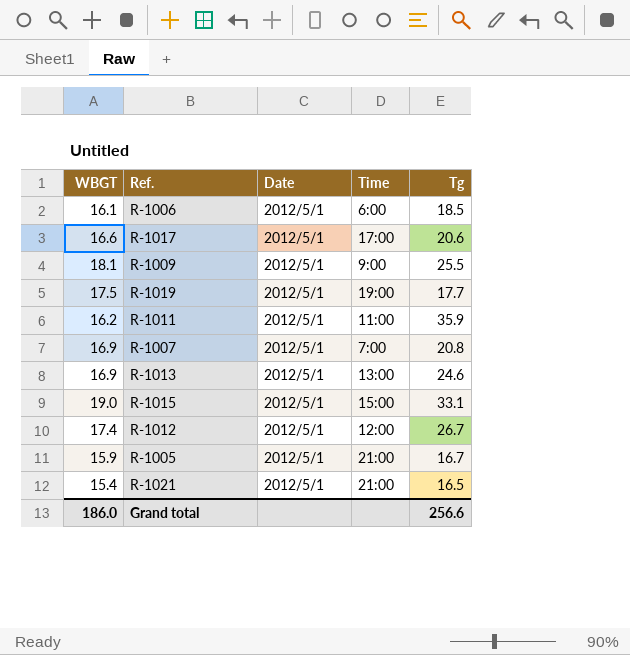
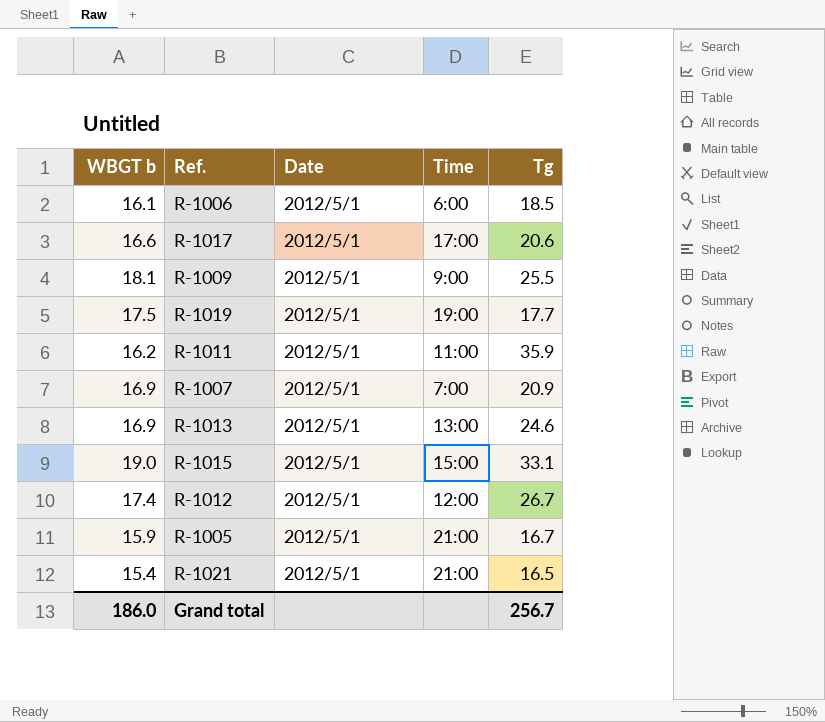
column name: WBGT -> WBGT b
R-1007 | Tg: 20.8 -> 20.9
Grand total | Tg: 256.6 -> 256.7

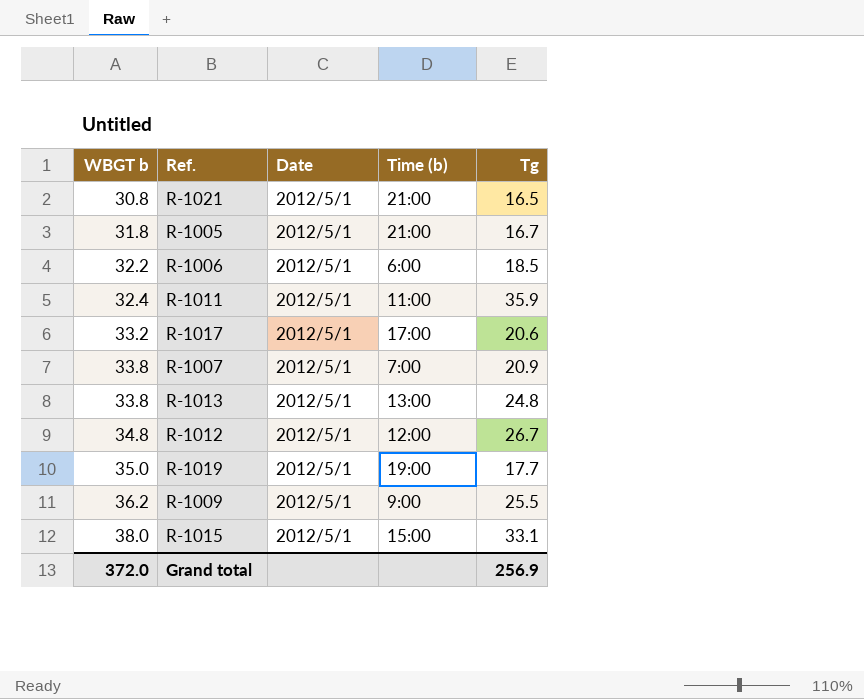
row order: none -> WBGT b ascending
column name: Time -> Time (b)
R-1021 | WBGT b: 15.4 -> 30.8
R-1005 | WBGT b: 15.9 -> 31.8
R-1006 | WBGT b: 16.1 -> 32.2
R-1011 | WBGT b: 16.2 -> 32.4
R-1017 | WBGT b: 16.6 -> 33.2
R-1007 | WBGT b: 16.9 -> 33.8
R-1013 | WBGT b: 16.9 -> 33.8
R-1013 | Tg: 24.6 -> 24.8
R-1012 | WBGT b: 17.4 -> 34.8
R-1019 | WBGT b: 17.5 -> 35.0
R-1009 | WBGT b: 18.1 -> 36.2
R-1015 | WBGT b: 19.0 -> 38.0
Grand total | WBGT b: 186.0 -> 372.0
Grand total | Tg: 256.7 -> 256.9

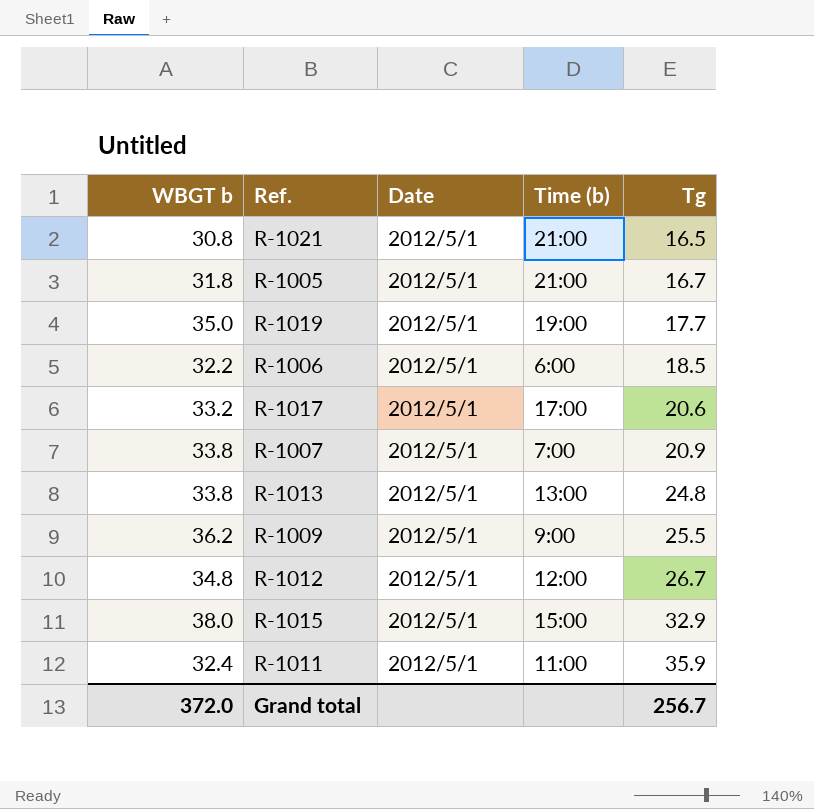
row order: WBGT b ascending -> Tg ascending
R-1015 | Tg: 33.1 -> 32.9
Grand total | Tg: 256.9 -> 256.7

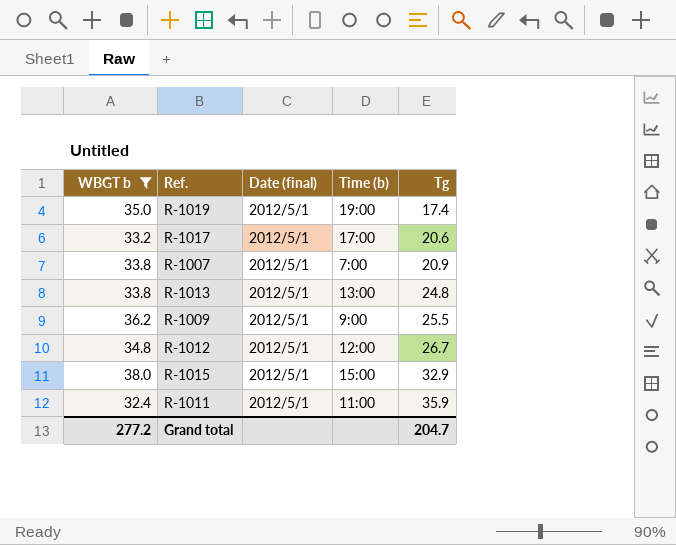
filter: none -> WBGT b >= 32.4
column name: Date -> Date (final)
R-1019 | Tg: 17.7 -> 17.4
Grand total | WBGT b: 372.0 -> 277.2
Grand total | Tg: 256.7 -> 204.7

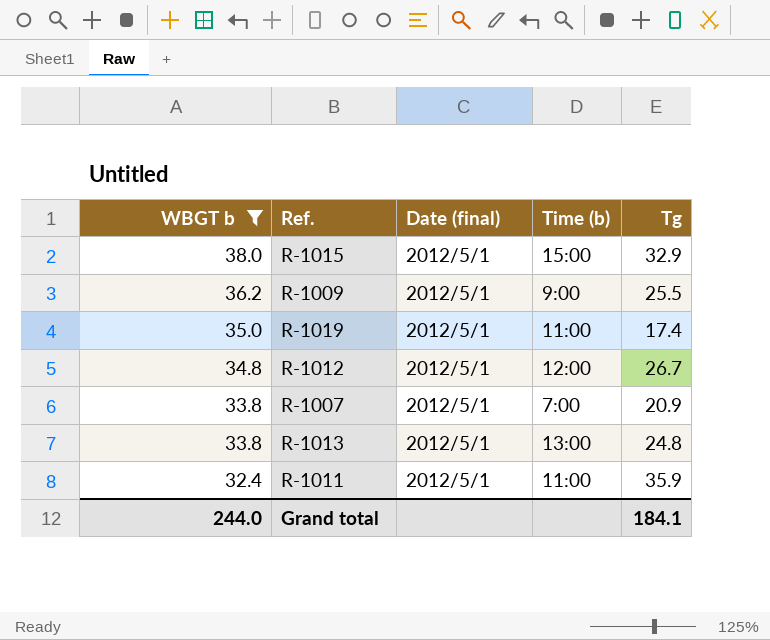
row order: Tg ascending -> WBGT b descending
row R-1017: 33.2 | 2012/5/1 | 17:00 | 20.6 -> none
R-1019 | Time (b): 19:00 -> 11:00
Grand total | WBGT b: 277.2 -> 244.0
Grand total | Tg: 204.7 -> 184.1

